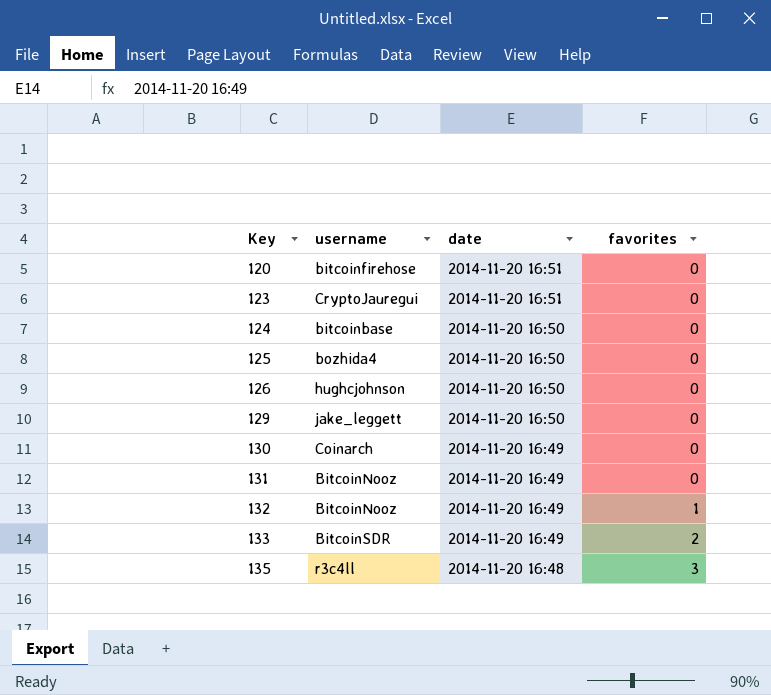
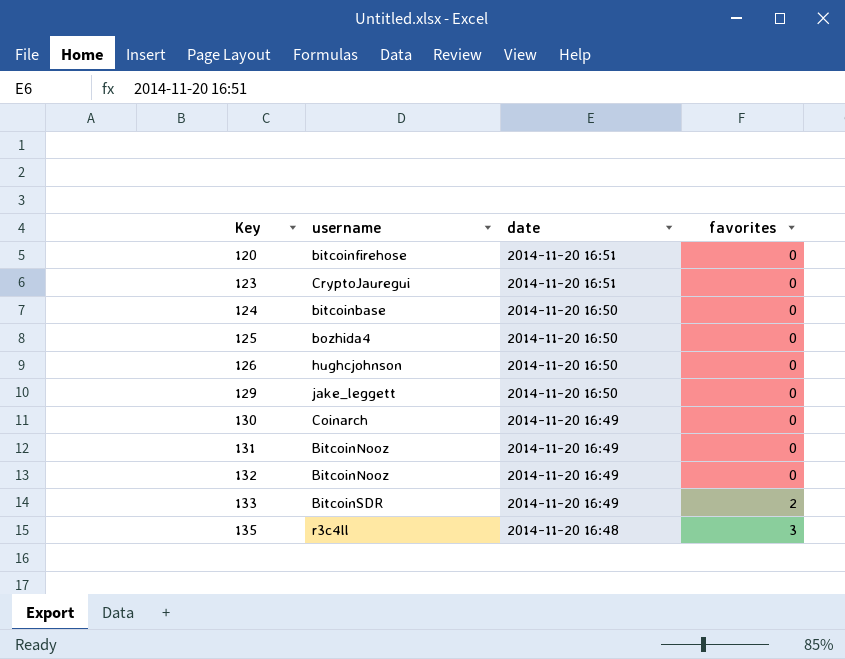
132 | favorites: 1 -> 0

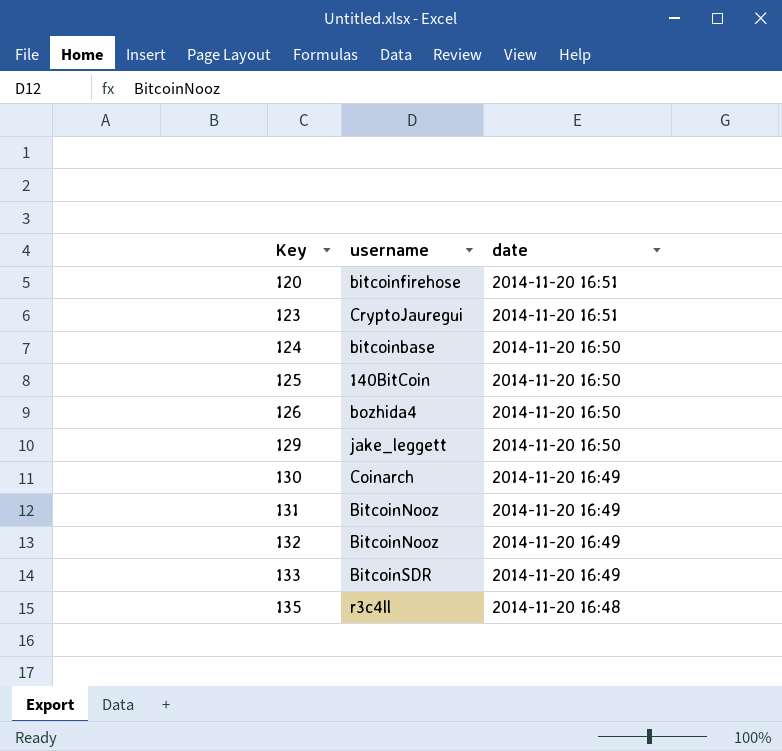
column favorites | position: 4 -> none
125 | username: bozhida4 -> 140BitCoin
126 | username: hughcjohnson -> bozhida4

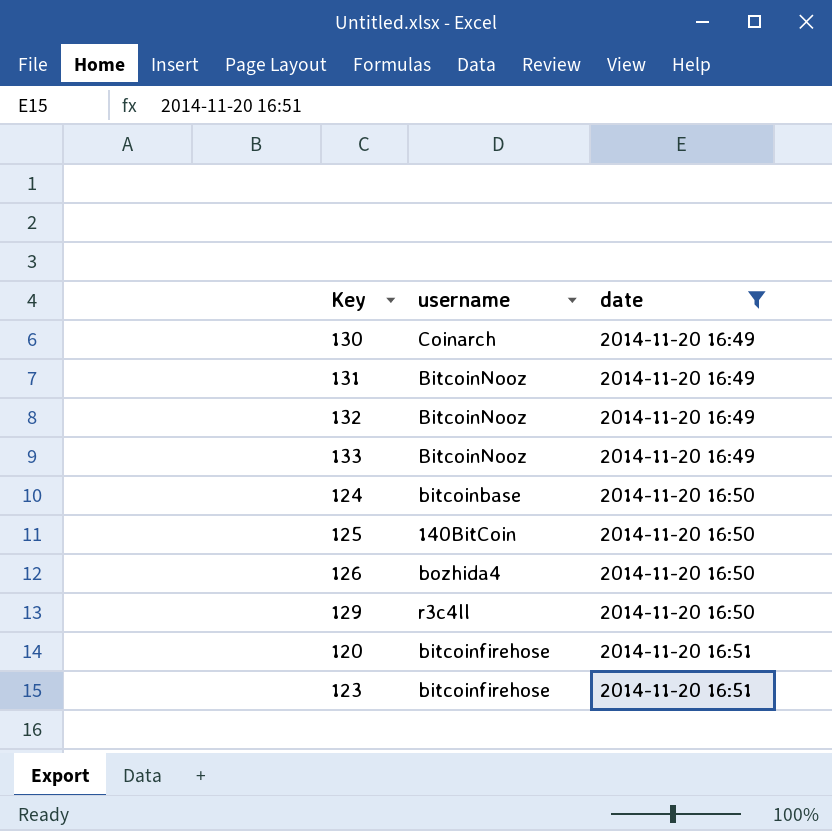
filter: none -> date != 2014-11-20 16:48
row order: Key ascending -> date ascending
133 | username: BitcoinSDR -> BitcoinNooz
129 | username: jake_leggett -> r3c4ll
123 | username: CryptoJauregui -> bitcoinfirehose

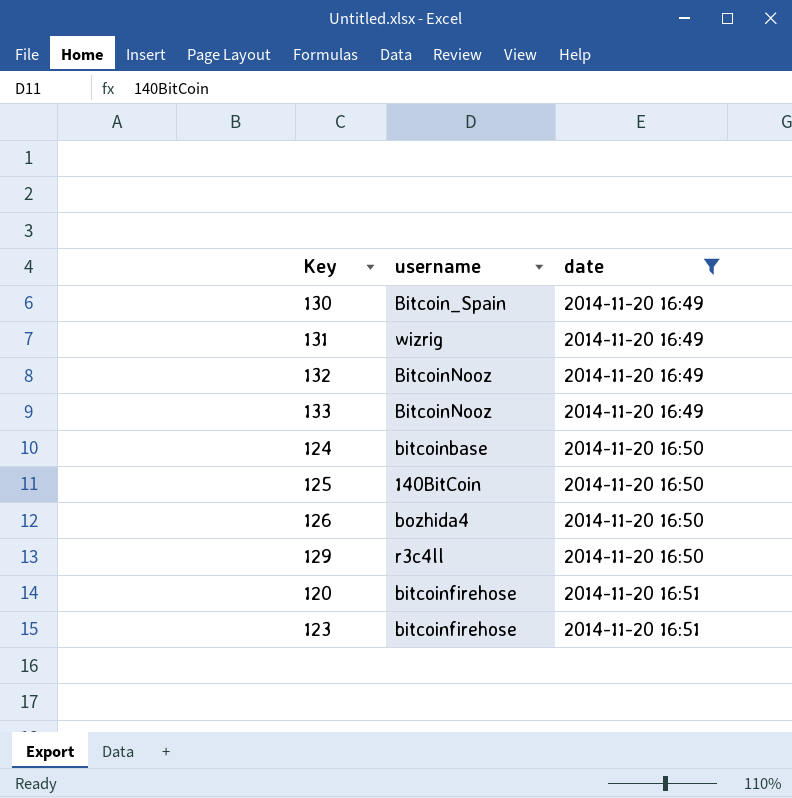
130 | username: Coinarch -> Bitcoin_Spain
131 | username: BitcoinNooz -> wizrig

